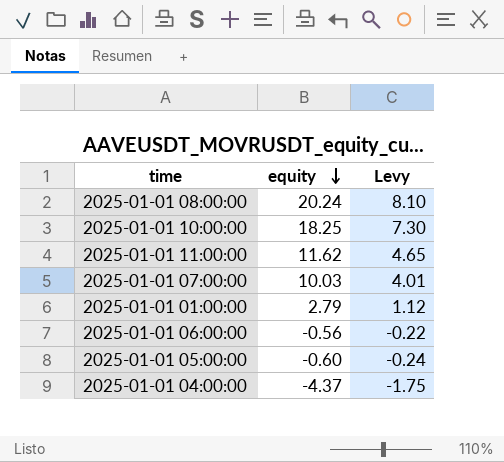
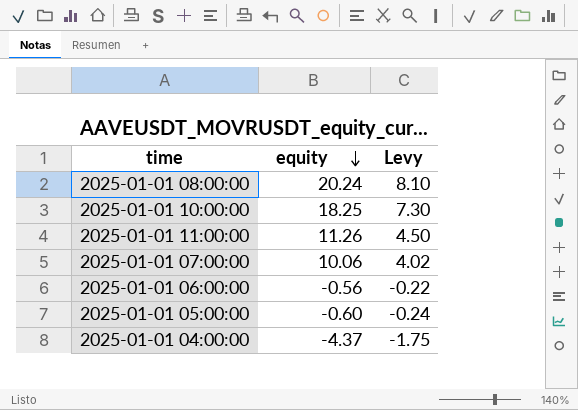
row 2025-01-01 01:00:00: 2.79 | 1.12 -> none
2025-01-01 11:00:00 | equity: 11.62 -> 11.26
2025-01-01 11:00:00 | Levy: 4.65 -> 4.50
2025-01-01 07:00:00 | equity: 10.03 -> 10.06
2025-01-01 07:00:00 | Levy: 4.01 -> 4.02

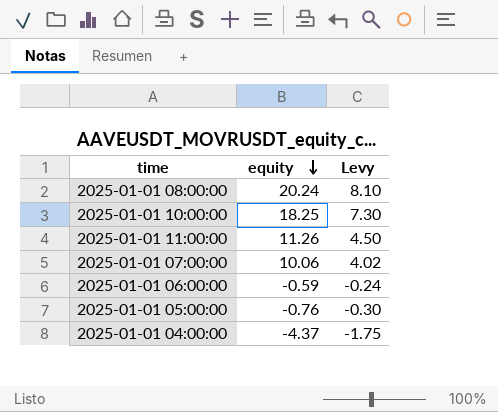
2025-01-01 06:00:00 | equity: -0.56 -> -0.59
2025-01-01 06:00:00 | Levy: -0.22 -> -0.24
2025-01-01 05:00:00 | equity: -0.60 -> -0.76
2025-01-01 05:00:00 | Levy: -0.24 -> -0.30

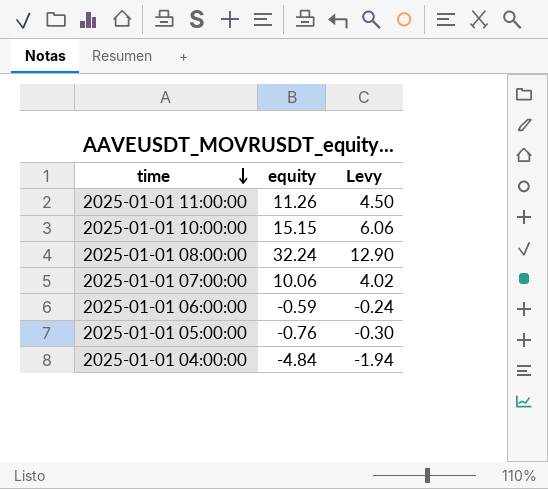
row order: equity descending -> time descending
2025-01-01 10:00:00 | equity: 18.25 -> 15.15
2025-01-01 10:00:00 | Levy: 7.30 -> 6.06
2025-01-01 08:00:00 | equity: 20.24 -> 32.24
2025-01-01 08:00:00 | Levy: 8.10 -> 12.90
2025-01-01 04:00:00 | equity: -4.37 -> -4.84
2025-01-01 04:00:00 | Levy: -1.75 -> -1.94

